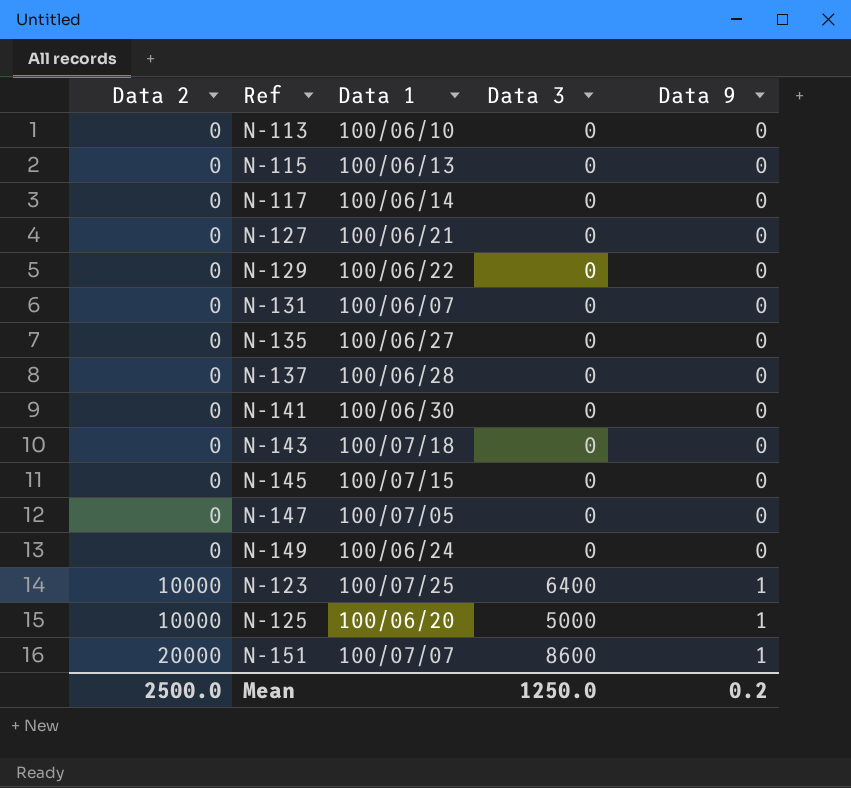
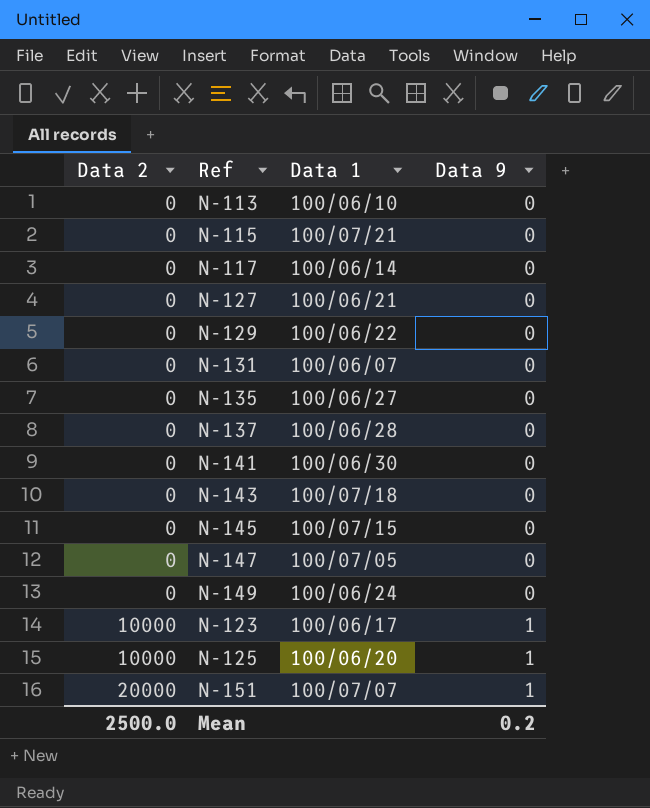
column Data 3 | position: 4 -> none
N-115 | Data 1: 100/06/13 -> 100/07/21
N-123 | Data 1: 100/07/25 -> 100/06/17

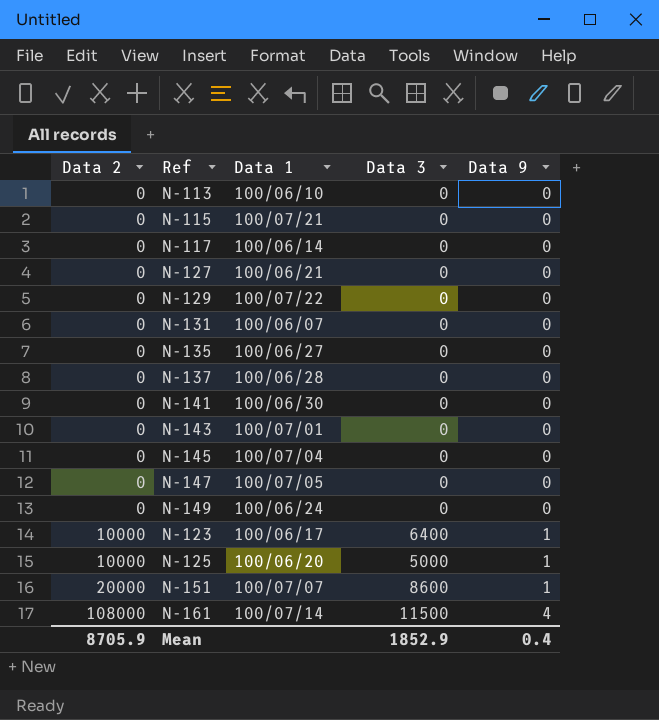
column Data 3 | position: none -> 4
N-129 | Data 1: 100/06/22 -> 100/07/22
N-143 | Data 1: 100/07/18 -> 100/07/01
N-145 | Data 1: 100/07/15 -> 100/07/04
row N-161: none -> 108000 | 100/07/14 | 11500 | 4
Mean | Data 2: 2500.0 -> 8705.9
Mean | Data 9: 0.2 -> 0.4

